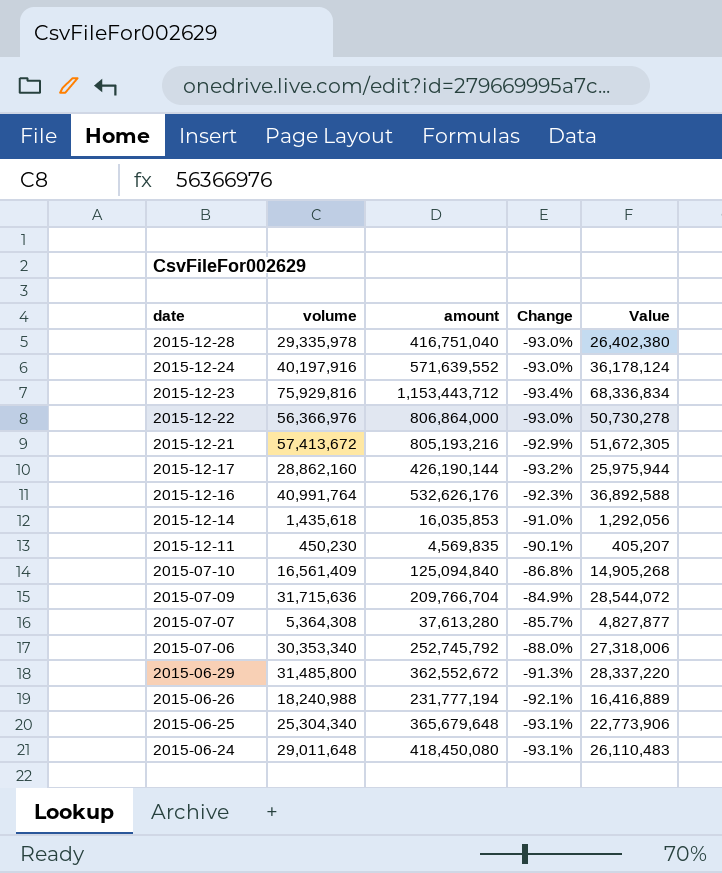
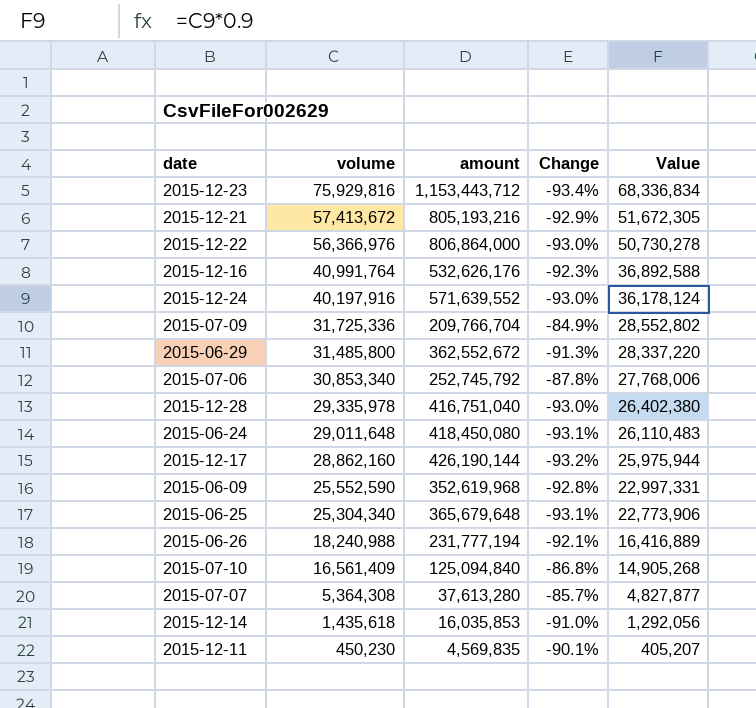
row order: date descending -> volume descending
2015-07-09 | volume: 31,715,636 -> 31,725,336
2015-07-09 | Value: 28,544,072 -> 28,552,802
2015-07-06 | volume: 30,353,340 -> 30,853,340
2015-07-06 | Change: -88.0% -> -87.8%
2015-07-06 | Value: 27,318,006 -> 27,768,006
row 2015-06-09: none -> 25,552,590 | 352,619,968 | -92.8% | 22,997,331

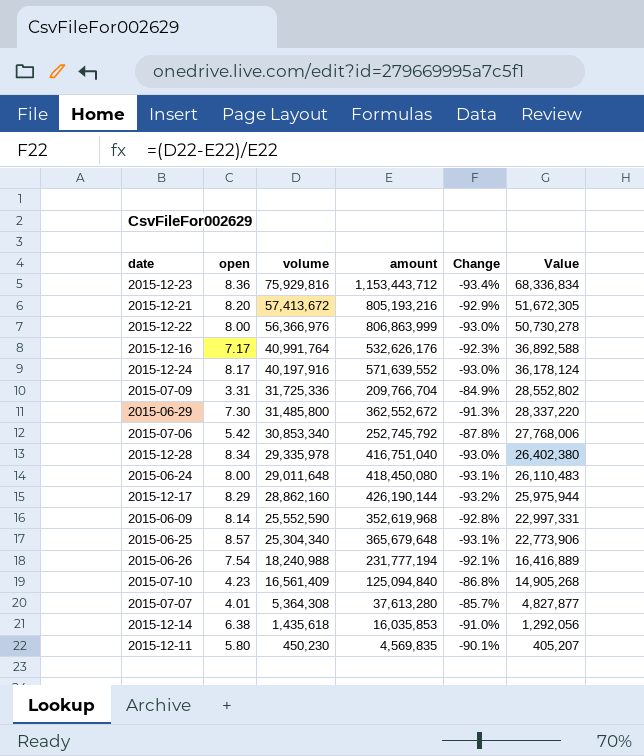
column open | position: none -> 2
2015-12-22 | amount: 806,864,000 -> 806,863,999

